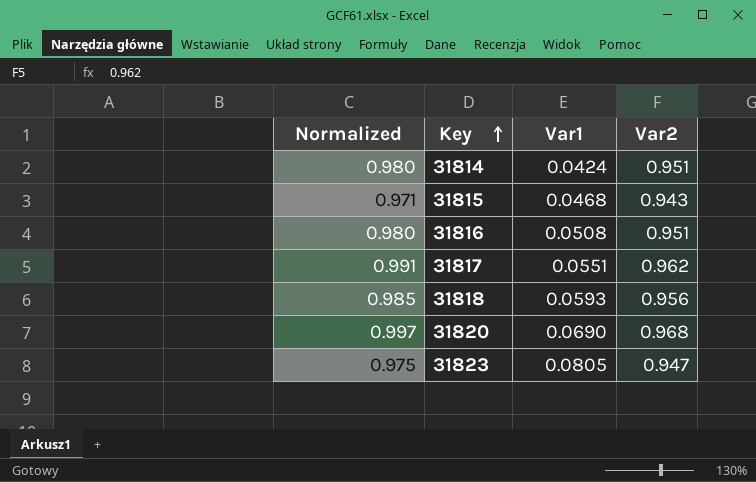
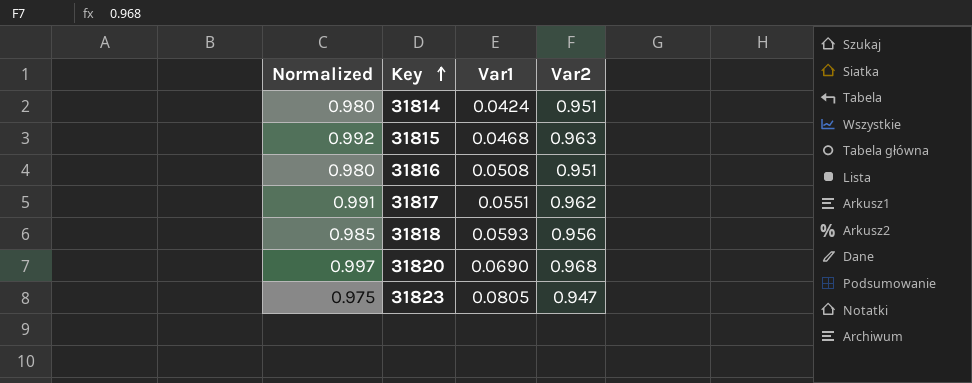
31815 | Normalized: 0.971 -> 0.992
31815 | Var2: 0.943 -> 0.963

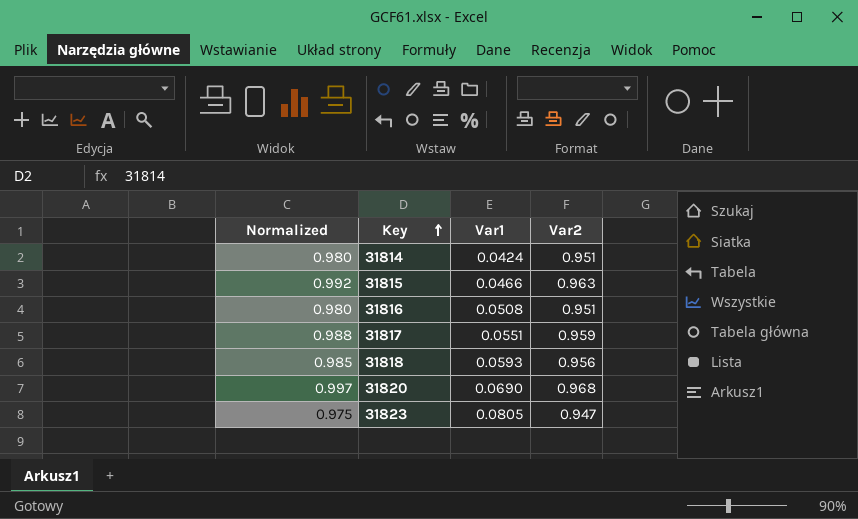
31815 | Var1: 0.0468 -> 0.0466
31817 | Normalized: 0.991 -> 0.988
31817 | Var2: 0.962 -> 0.959

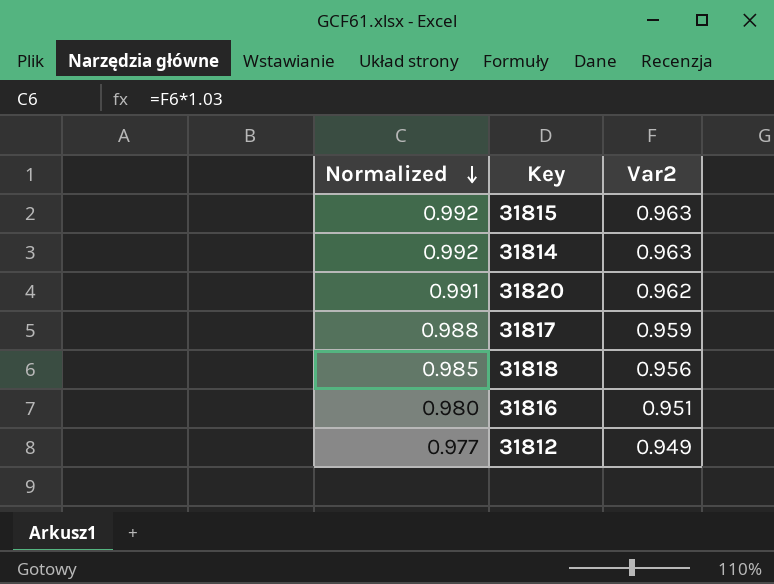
row order: Key ascending -> Normalized descending
column Var1 | position: 3 -> none
row 31823: 0.975 | 0.0805 | 0.947 -> none
31814 | Normalized: 0.980 -> 0.992
31814 | Var2: 0.951 -> 0.963
31820 | Normalized: 0.997 -> 0.991
31820 | Var2: 0.968 -> 0.962
row 31812: none -> 0.977 | 0.949

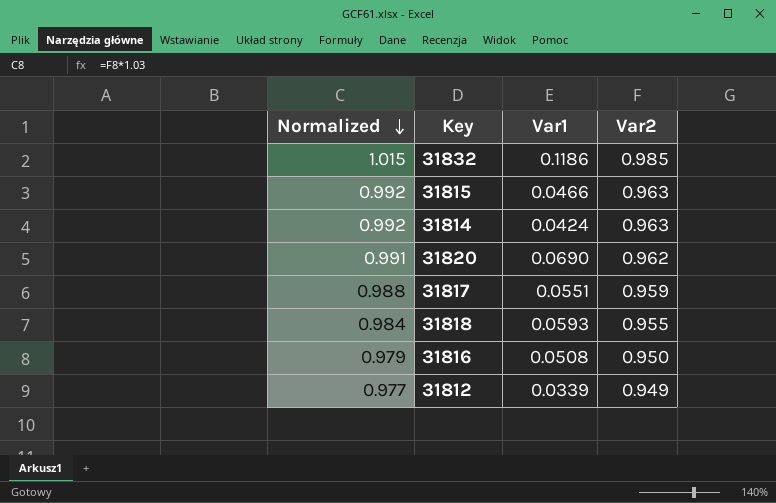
column Var1 | position: none -> 3
row 31832: none -> 1.015 | 0.1186 | 0.985
31818 | Normalized: 0.985 -> 0.984
31818 | Var2: 0.956 -> 0.955
31816 | Normalized: 0.980 -> 0.979
31816 | Var2: 0.951 -> 0.950

